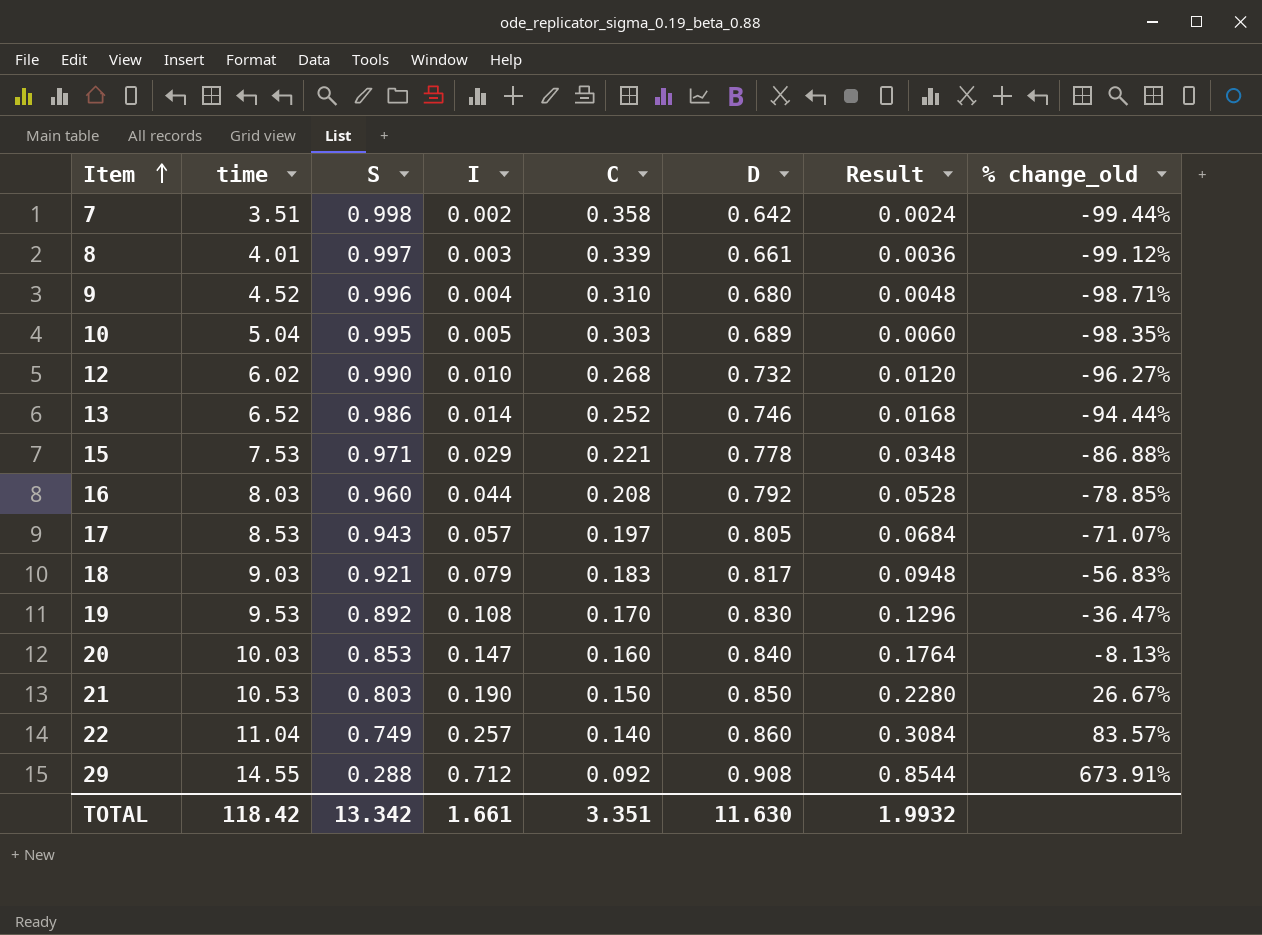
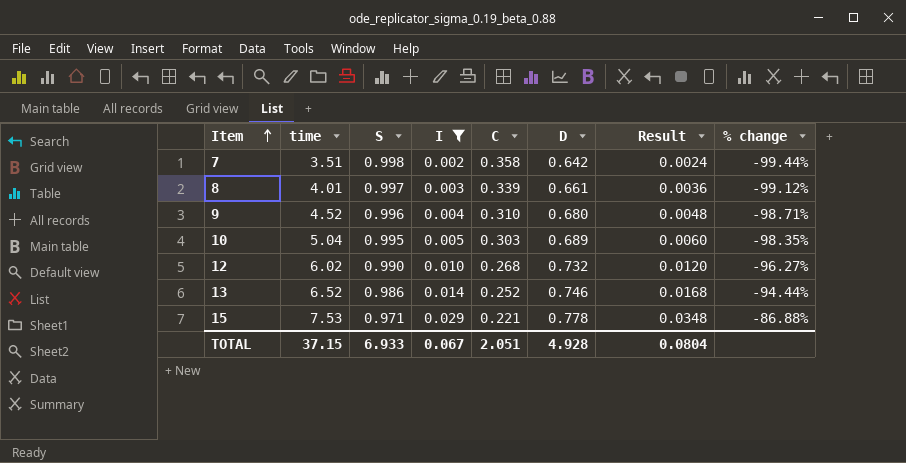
filter: none -> I <= 0.029
column name: % change_old -> % change
TOTAL | time: 118.42 -> 37.15
TOTAL | S: 13.342 -> 6.933
TOTAL | I: 1.661 -> 0.067
TOTAL | C: 3.351 -> 2.051
TOTAL | D: 11.630 -> 4.928
TOTAL | Result: 1.9932 -> 0.0804

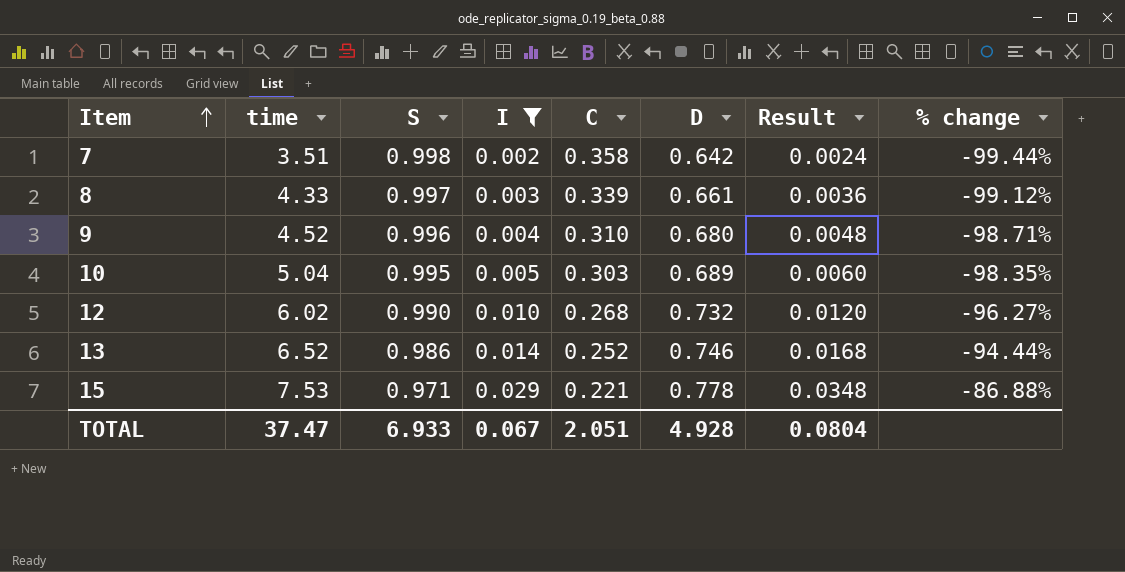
8 | time: 4.01 -> 4.33
TOTAL | time: 37.15 -> 37.47

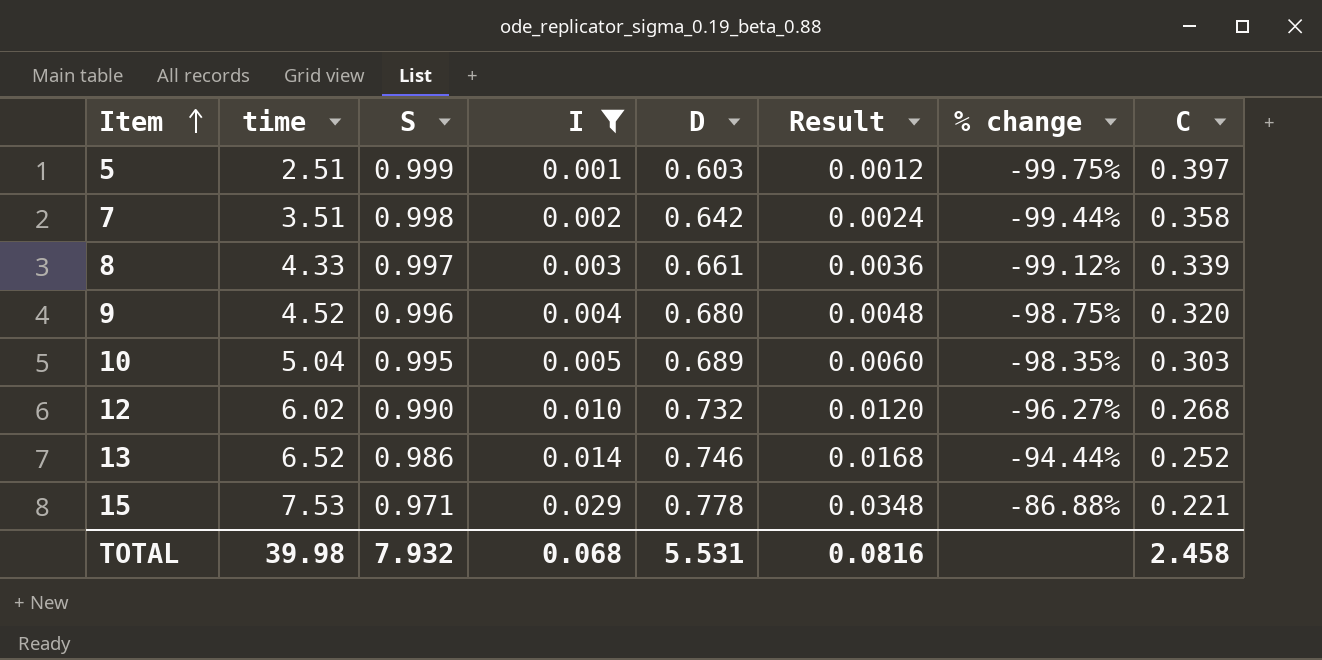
column C | position: 5 -> 8
row 5: none -> 2.51 | 0.999 | 0.001 | 0.603 | 0.0012 | -99.75% | 0.397
9 | % change: -98.71% -> -98.75%
9 | C: 0.310 -> 0.320
TOTAL | time: 37.47 -> 39.98
TOTAL | S: 6.933 -> 7.932
TOTAL | I: 0.067 -> 0.068
TOTAL | D: 4.928 -> 5.531
TOTAL | Result: 0.0804 -> 0.0816
TOTAL | C: 2.051 -> 2.458

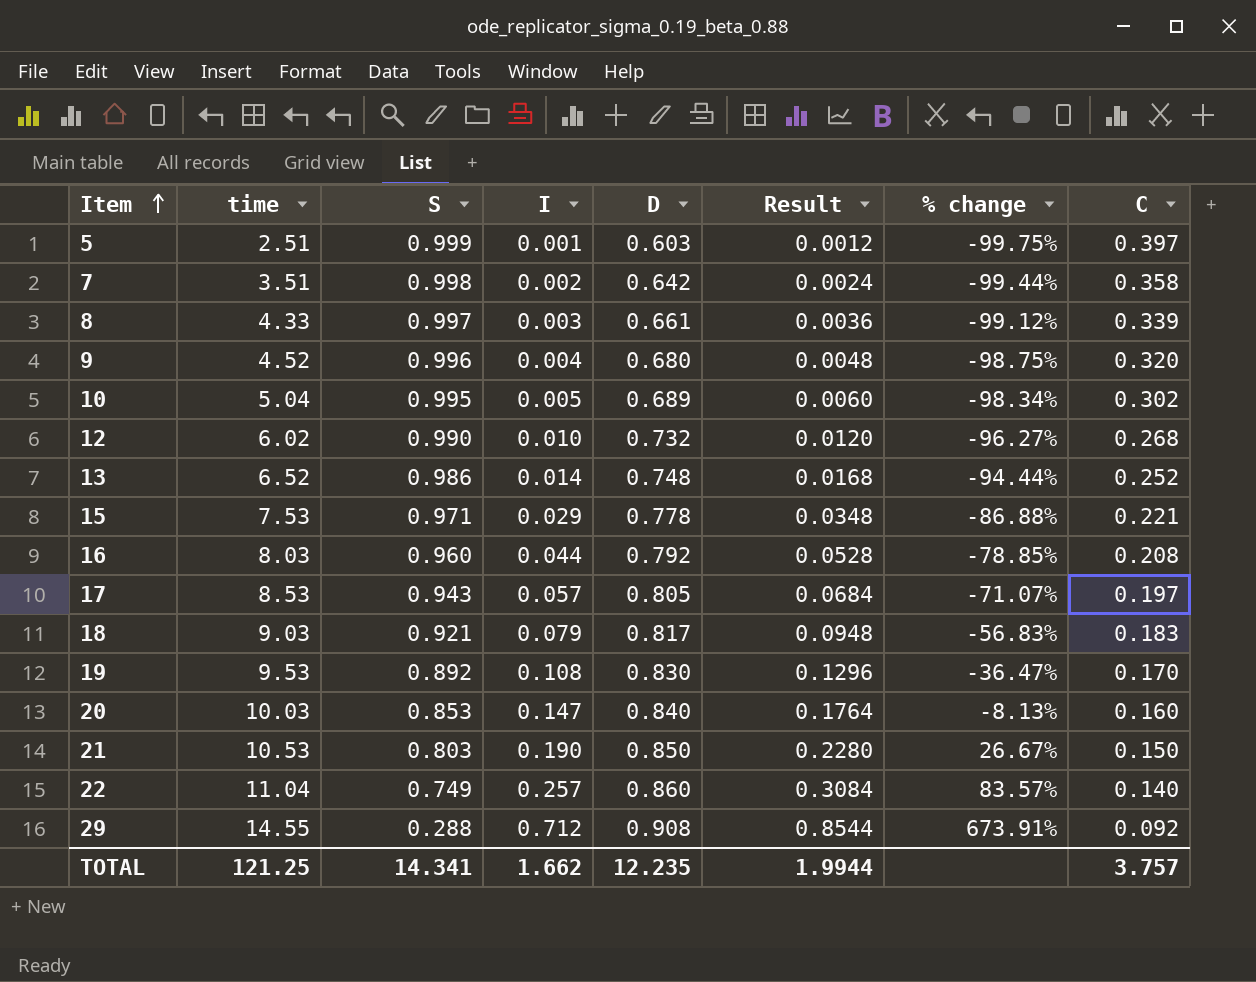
filter: I <= 0.029 -> none
10 | % change: -98.35% -> -98.34%
10 | C: 0.303 -> 0.302
13 | D: 0.746 -> 0.748
TOTAL | time: 39.98 -> 121.25
TOTAL | S: 7.932 -> 14.341
TOTAL | I: 0.068 -> 1.662
TOTAL | D: 5.531 -> 12.235
TOTAL | Result: 0.0816 -> 1.9944
TOTAL | C: 2.458 -> 3.757

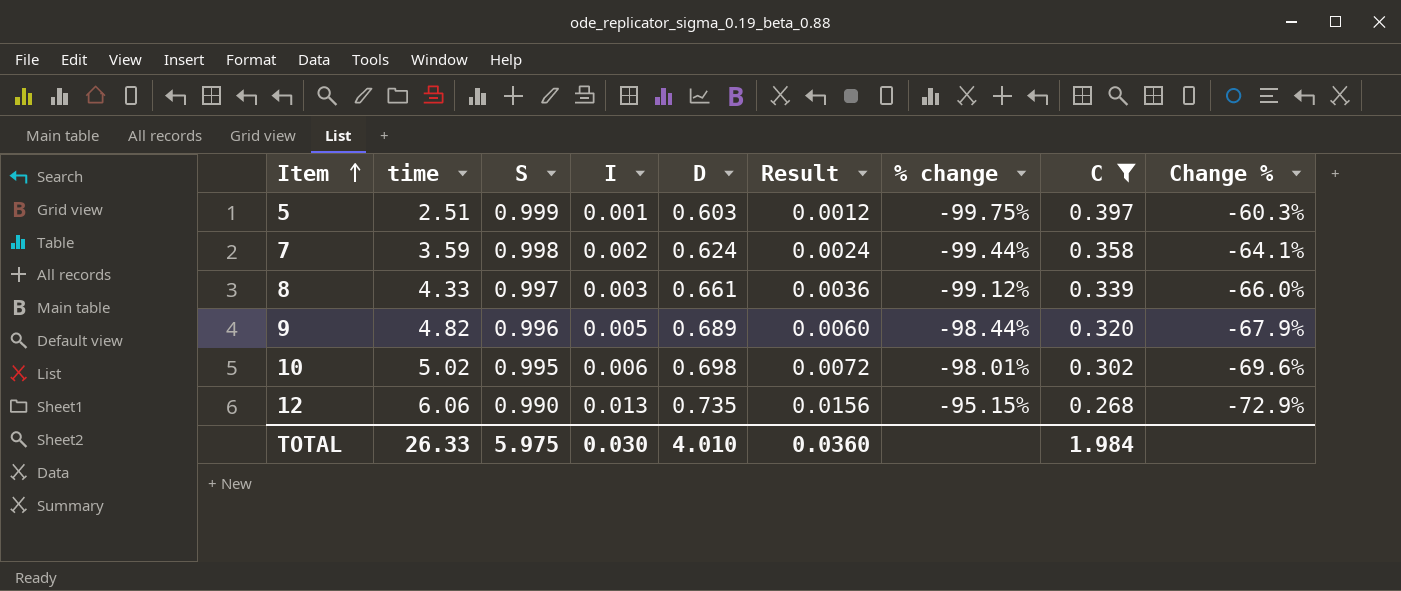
filter: none -> C >= 0.268
column Change % | formula: none -> ([C] - [S]) / [S]
7 | time: 3.51 -> 3.59
7 | D: 0.642 -> 0.624
9 | time: 4.52 -> 4.82
9 | I: 0.004 -> 0.005
9 | D: 0.680 -> 0.689
9 | Result: 0.0048 -> 0.0060
9 | % change: -98.75% -> -98.44%
10 | time: 5.04 -> 5.02
10 | I: 0.005 -> 0.006
10 | D: 0.689 -> 0.698
10 | Result: 0.0060 -> 0.0072
10 | % change: -98.34% -> -98.01%
12 | time: 6.02 -> 6.06
12 | I: 0.010 -> 0.013
12 | D: 0.732 -> 0.735
12 | Result: 0.0120 -> 0.0156
12 | % change: -96.27% -> -95.15%
TOTAL | time: 121.25 -> 26.33
TOTAL | S: 14.341 -> 5.975
TOTAL | I: 1.662 -> 0.030
TOTAL | D: 12.235 -> 4.010
TOTAL | Result: 1.9944 -> 0.0360
TOTAL | C: 3.757 -> 1.984

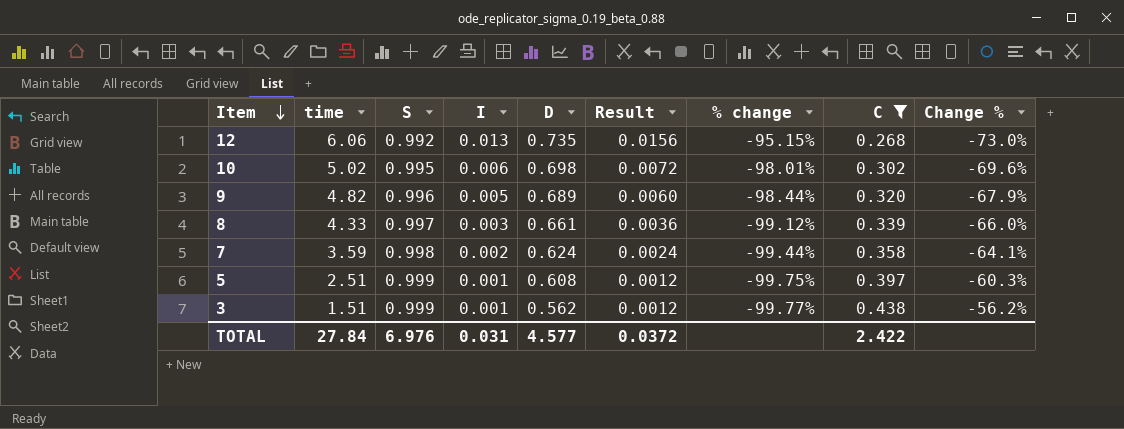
row order: Item ascending -> Item descending
12 | S: 0.990 -> 0.992
12 | Change %: -72.9% -> -73.0%
5 | D: 0.603 -> 0.608
row 3: none -> 1.51 | 0.999 | 0.001 | 0.562 | 0.0012 | -99.77% | 0.438 | -56.2%
TOTAL | time: 26.33 -> 27.84
TOTAL | S: 5.975 -> 6.976
TOTAL | I: 0.030 -> 0.031
TOTAL | D: 4.010 -> 4.577
TOTAL | Result: 0.0360 -> 0.0372
TOTAL | C: 1.984 -> 2.422

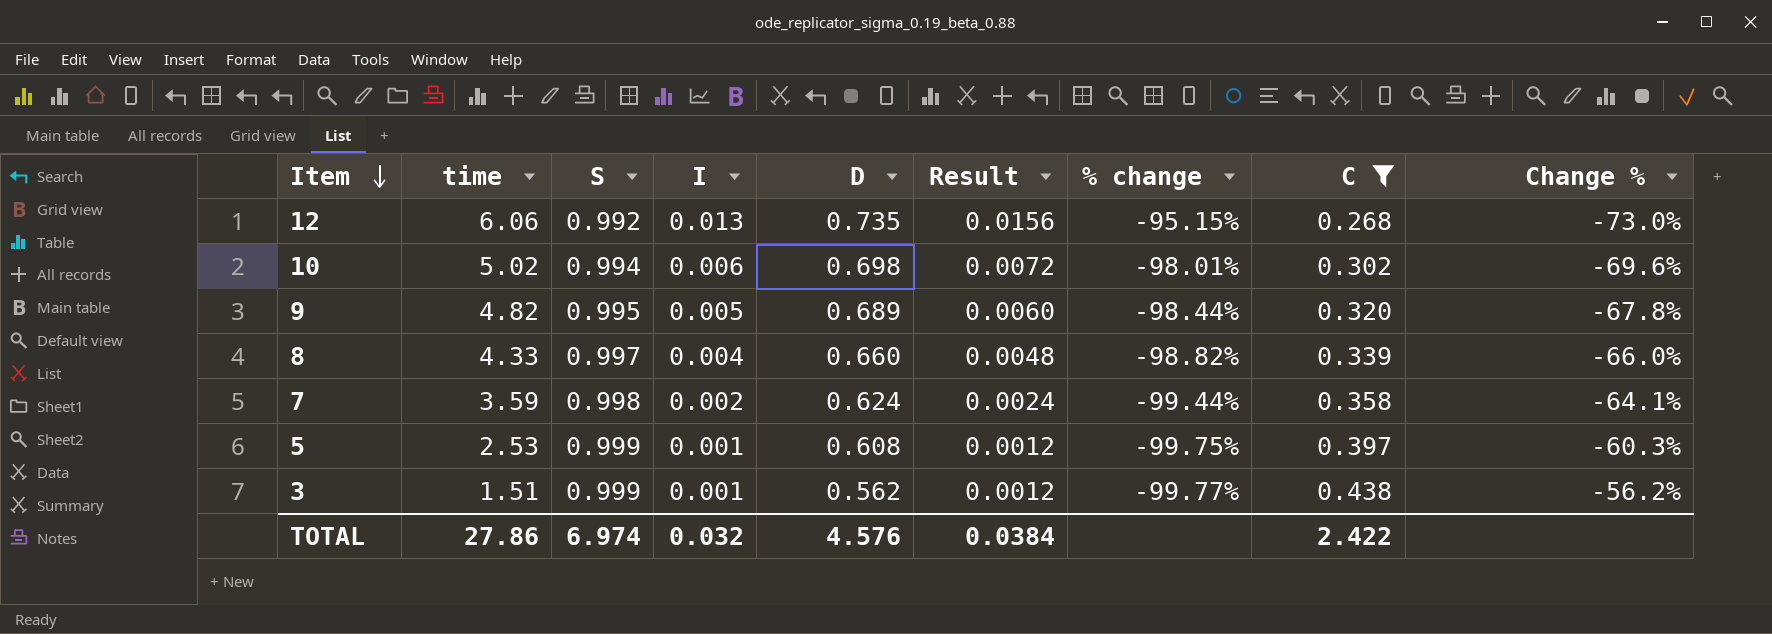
10 | S: 0.995 -> 0.994
9 | S: 0.996 -> 0.995
9 | Change %: -67.9% -> -67.8%
8 | I: 0.003 -> 0.004
8 | D: 0.661 -> 0.660
8 | Result: 0.0036 -> 0.0048
8 | % change: -99.12% -> -98.82%
5 | time: 2.51 -> 2.53
TOTAL | time: 27.84 -> 27.86
TOTAL | S: 6.976 -> 6.974
TOTAL | I: 0.031 -> 0.032
TOTAL | D: 4.577 -> 4.576
TOTAL | Result: 0.0372 -> 0.0384

